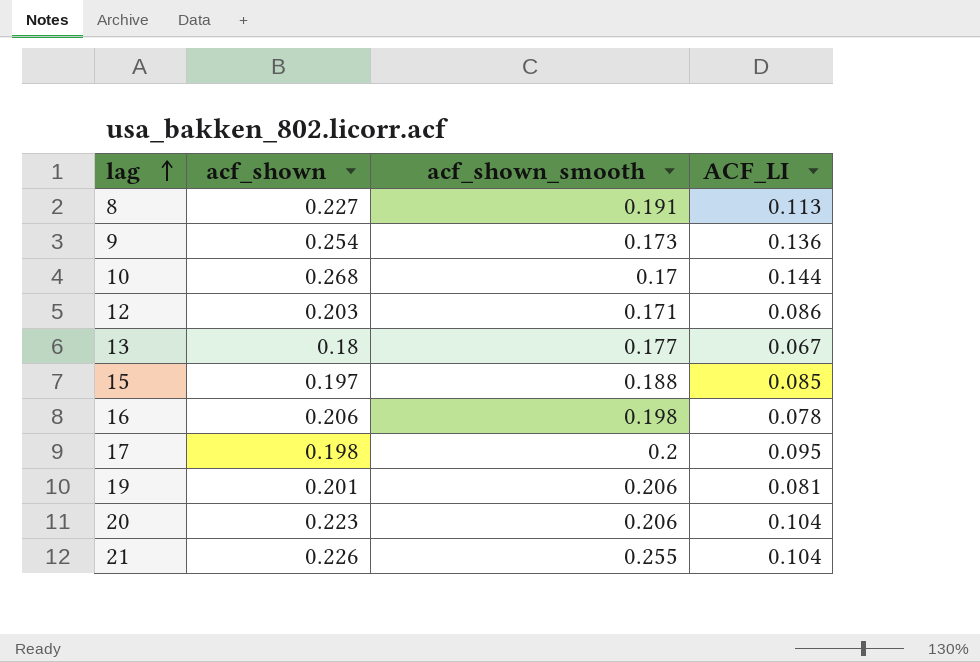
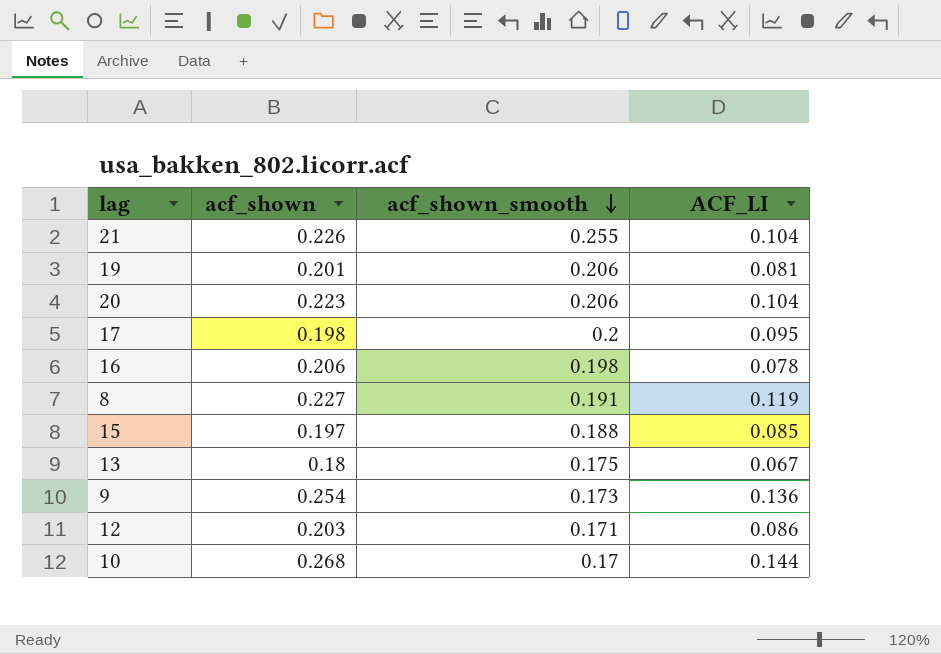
row order: lag ascending -> acf_shown_smooth descending
8 | ACF_LI: 0.113 -> 0.119
13 | acf_shown_smooth: 0.177 -> 0.175

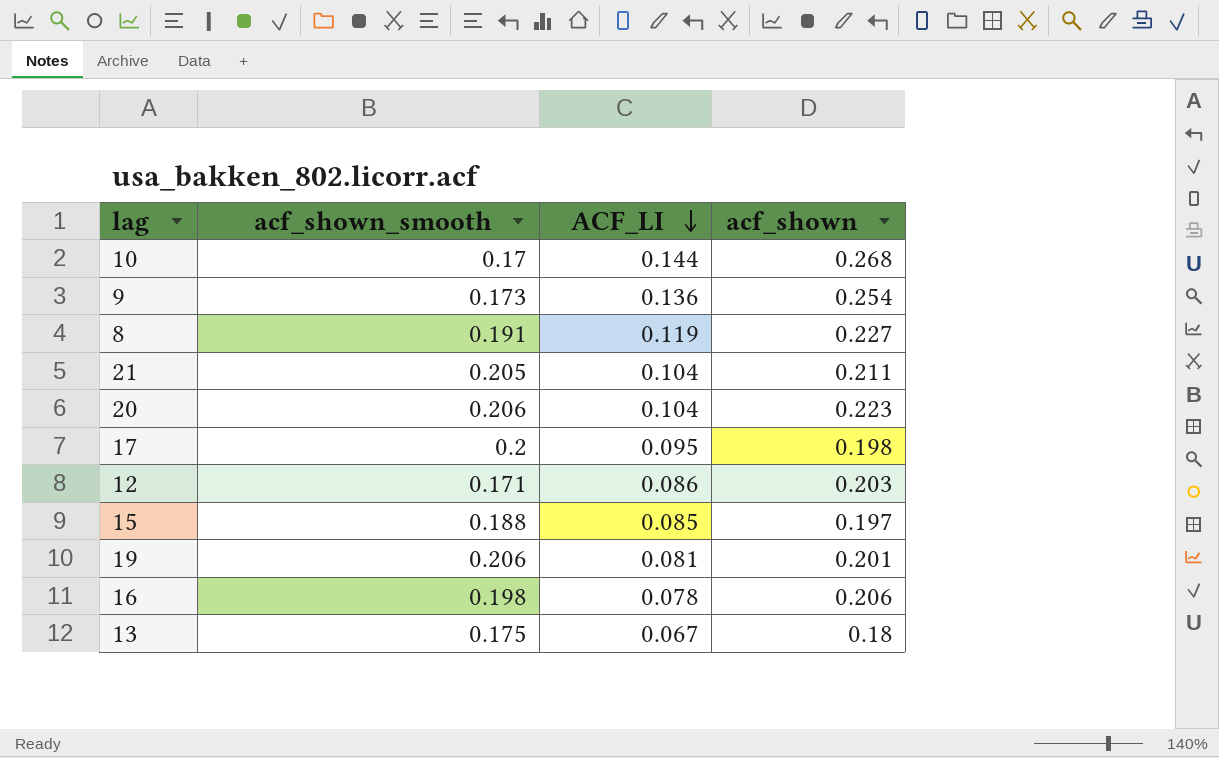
row order: acf_shown_smooth descending -> ACF_LI descending
column acf_shown | position: 2 -> 4
21 | acf_shown_smooth: 0.255 -> 0.205
21 | acf_shown: 0.226 -> 0.211

